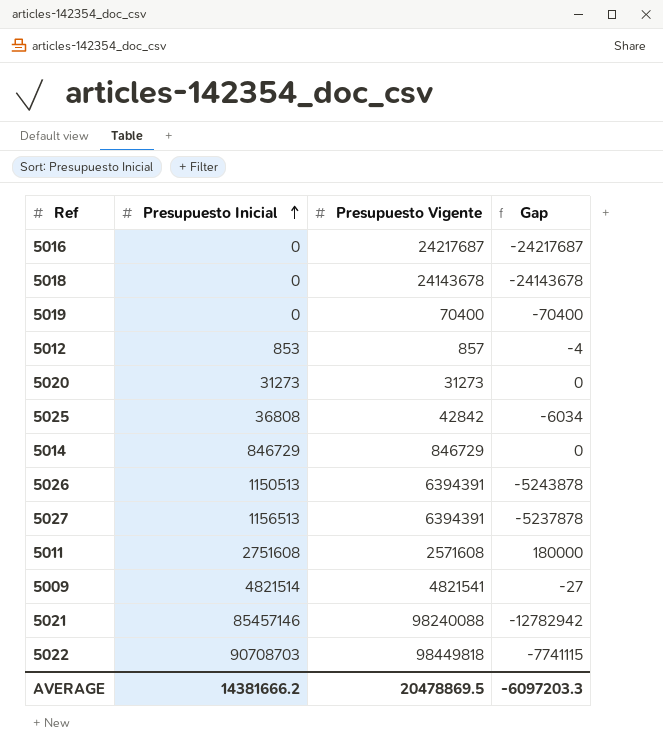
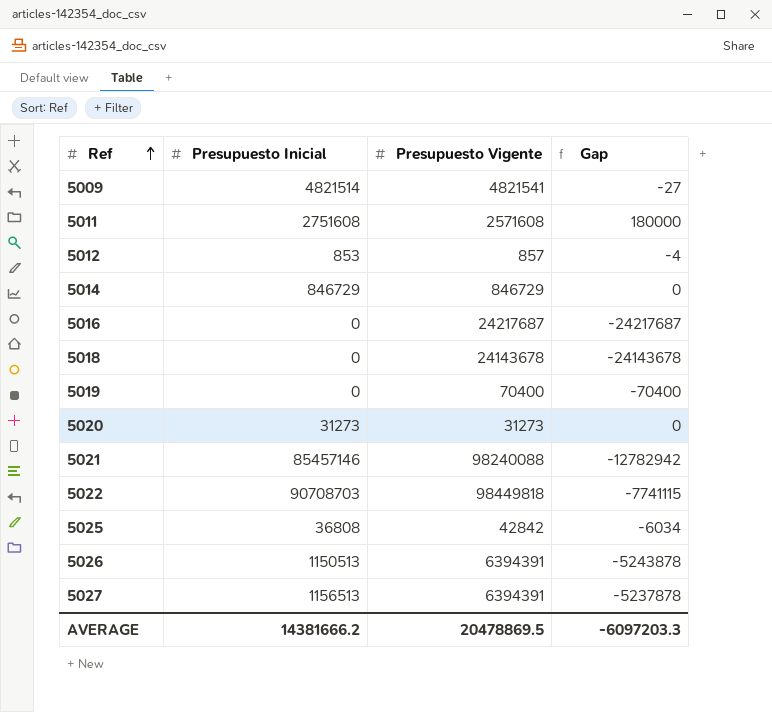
row order: Presupuesto Inicial ascending -> Ref ascending

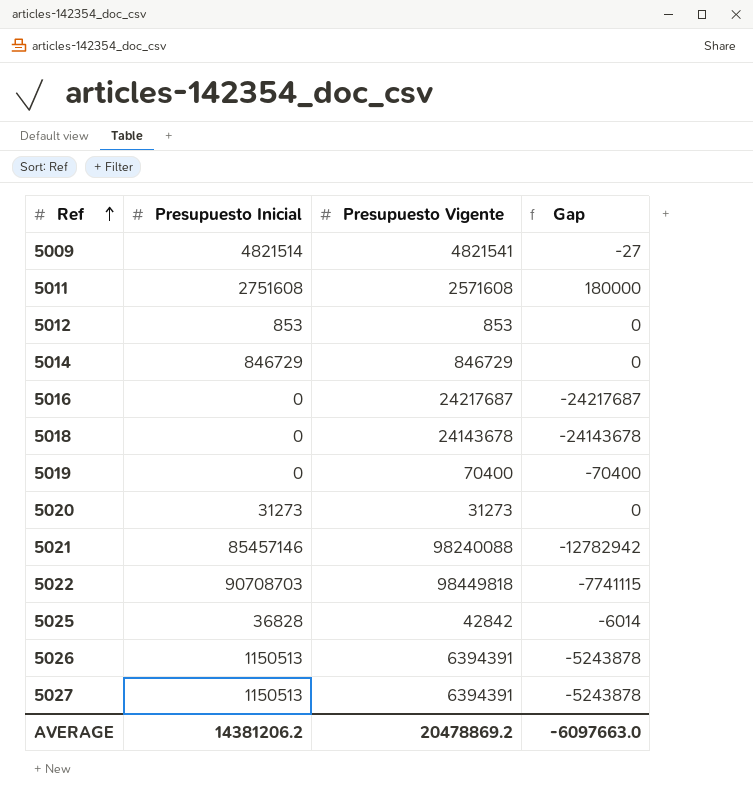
5012 | Presupuesto Vigente: 857 -> 853
5012 | Gap: -4 -> 0
5025 | Presupuesto Inicial: 36808 -> 36828
5025 | Gap: -6034 -> -6014
5027 | Presupuesto Inicial: 1156513 -> 1150513
5027 | Gap: -5237878 -> -5243878
AVERAGE | Presupuesto Inicial: 14381666.2 -> 14381206.2
AVERAGE | Presupuesto Vigente: 20478869.5 -> 20478869.2
AVERAGE | Gap: -6097203.3 -> -6097663.0

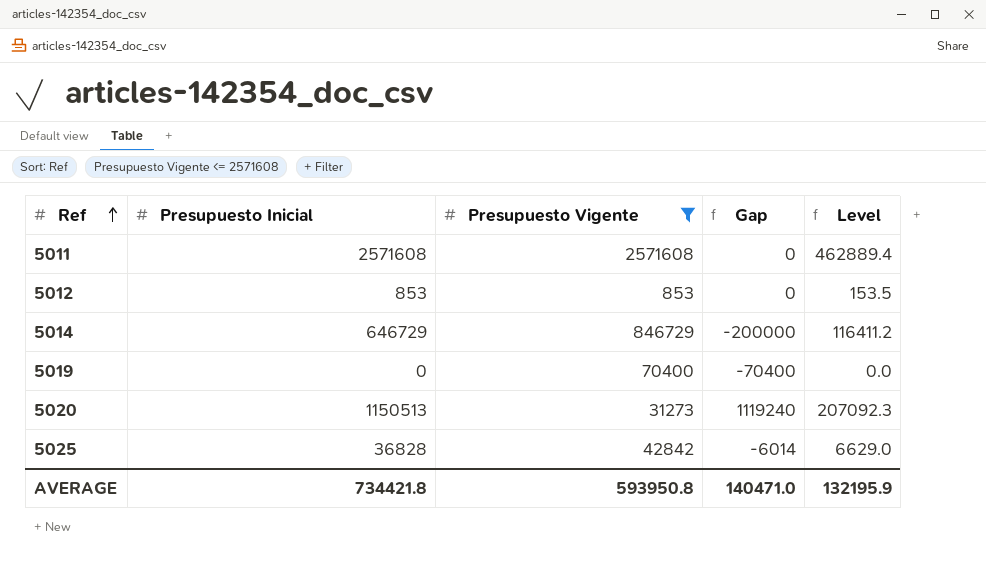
filter: none -> Presupuesto Vigente <= 2571608
column Level | formula: none -> [Presupuesto Inicial] * 0.18
5011 | Presupuesto Inicial: 2751608 -> 2571608
5011 | Gap: 180000 -> 0
5014 | Presupuesto Inicial: 846729 -> 646729
5014 | Gap: 0 -> -200000
5020 | Presupuesto Inicial: 31273 -> 1150513
5020 | Gap: 0 -> 1119240
AVERAGE | Presupuesto Inicial: 14381206.2 -> 734421.8
AVERAGE | Presupuesto Vigente: 20478869.2 -> 593950.8
AVERAGE | Gap: -6097663.0 -> 140471.0

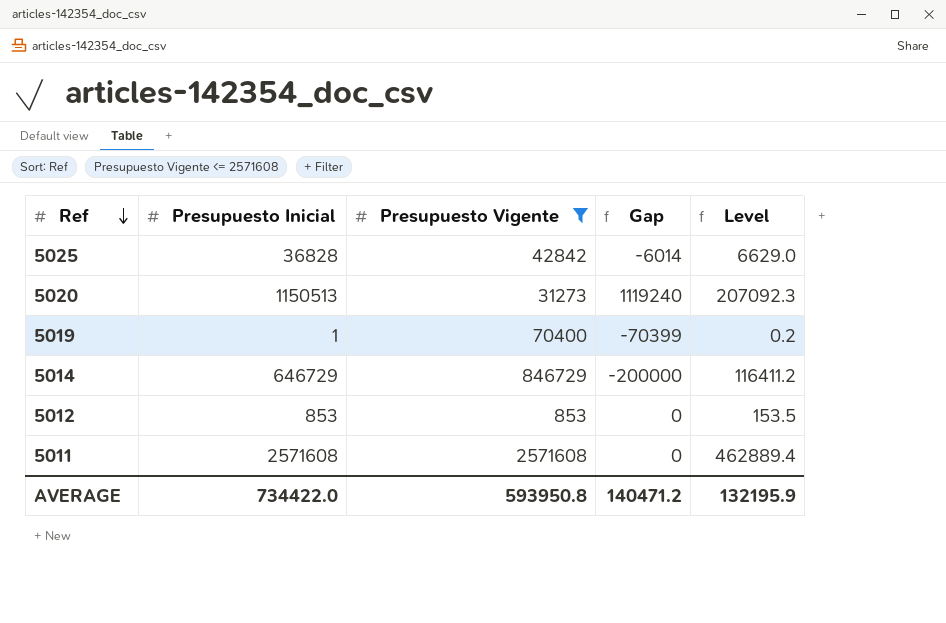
row order: Ref ascending -> Ref descending
5019 | Presupuesto Inicial: 0 -> 1
5019 | Gap: -70400 -> -70399
5019 | Level: 0.0 -> 0.2
AVERAGE | Presupuesto Inicial: 734421.8 -> 734422.0
AVERAGE | Gap: 140471.0 -> 140471.2

